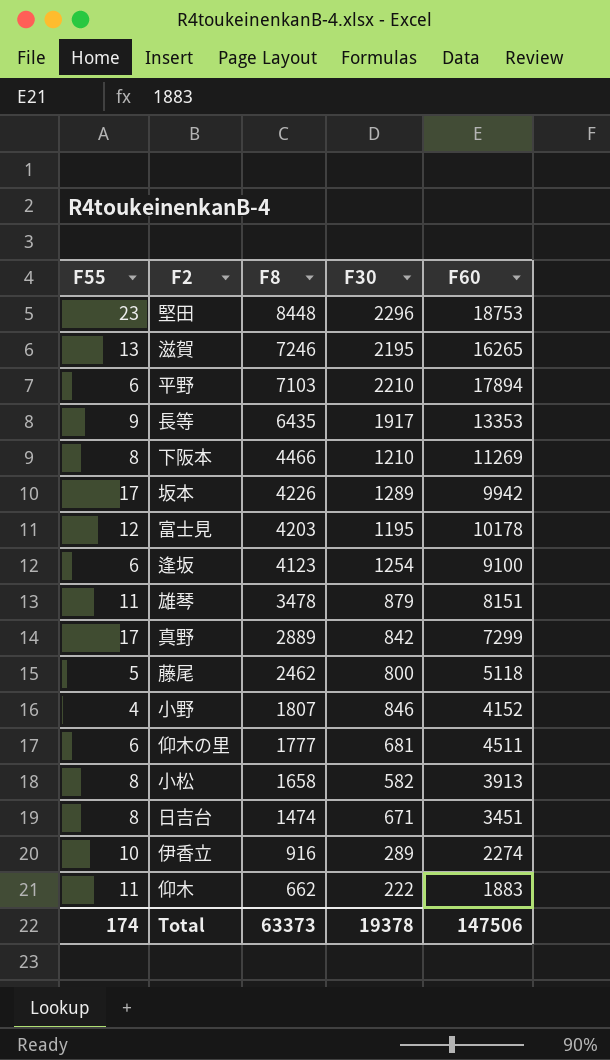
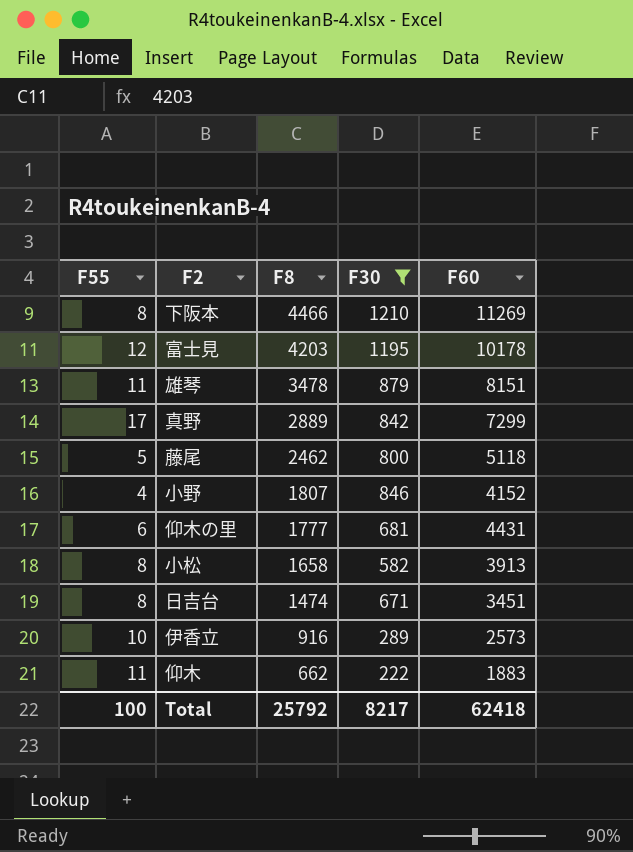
filter: none -> F30 <= 1210
仰木の里 | F60: 4511 -> 4431
伊香立 | F60: 2274 -> 2573
Total | F55: 174 -> 100
Total | F8: 63373 -> 25792
Total | F30: 19378 -> 8217
Total | F60: 147506 -> 62418

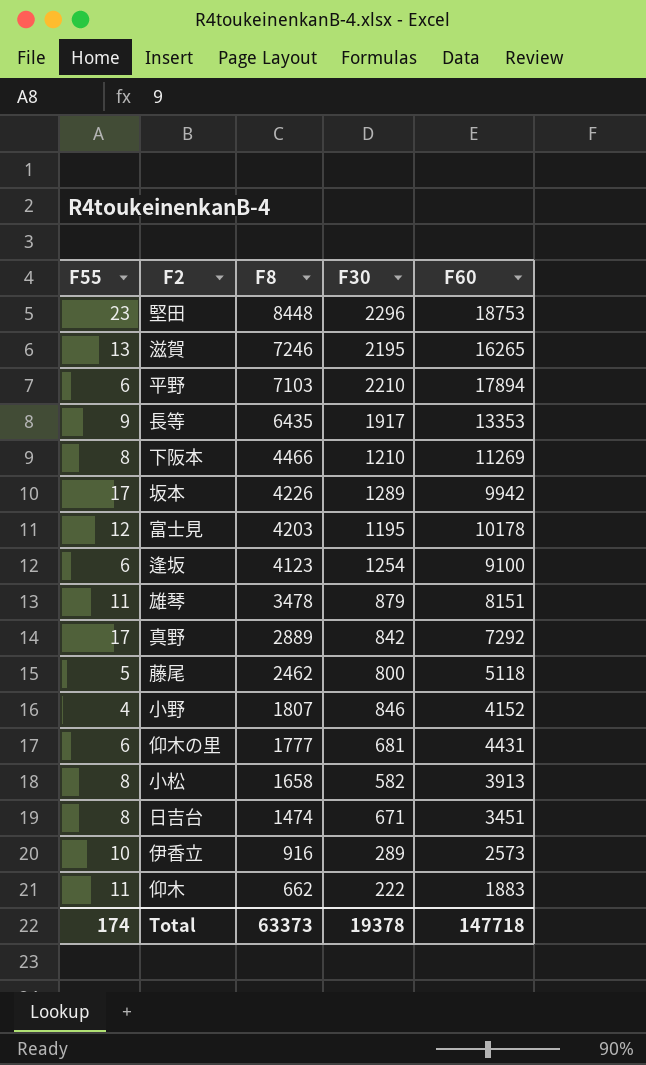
filter: F30 <= 1210 -> none
真野 | F60: 7299 -> 7292
Total | F55: 100 -> 174
Total | F8: 25792 -> 63373
Total | F30: 8217 -> 19378
Total | F60: 62418 -> 147718

